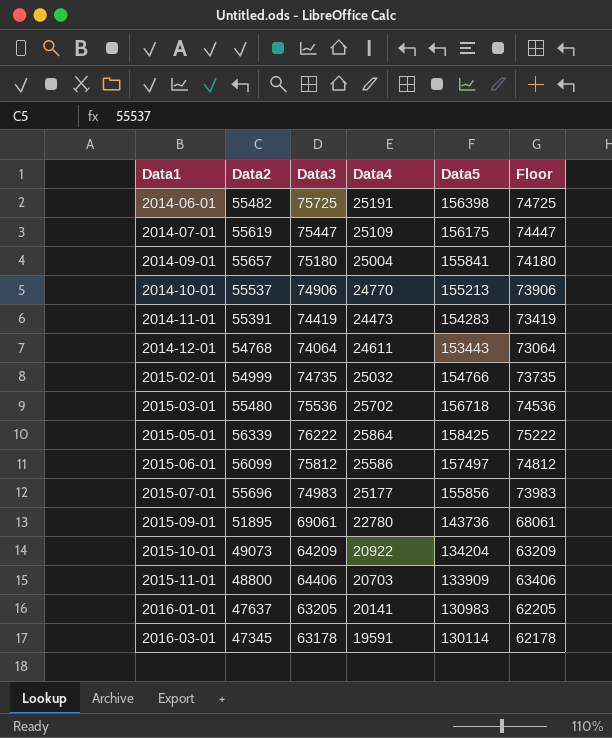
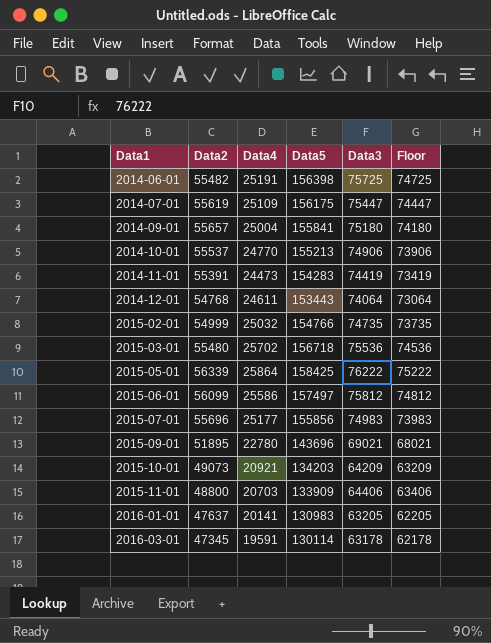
column Data3 | position: 3 -> 5
2015-09-01 | Data5: 143736 -> 143696
2015-09-01 | Data3: 69061 -> 69021
2015-09-01 | Floor: 68061 -> 68021
2015-10-01 | Data4: 20922 -> 20921
2015-10-01 | Data5: 134204 -> 134203

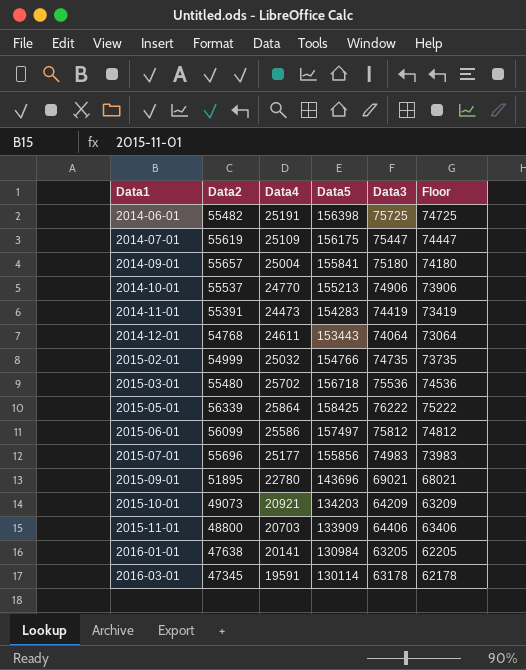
2016-01-01 | Data2: 47637 -> 47638
2016-01-01 | Data5: 130983 -> 130984

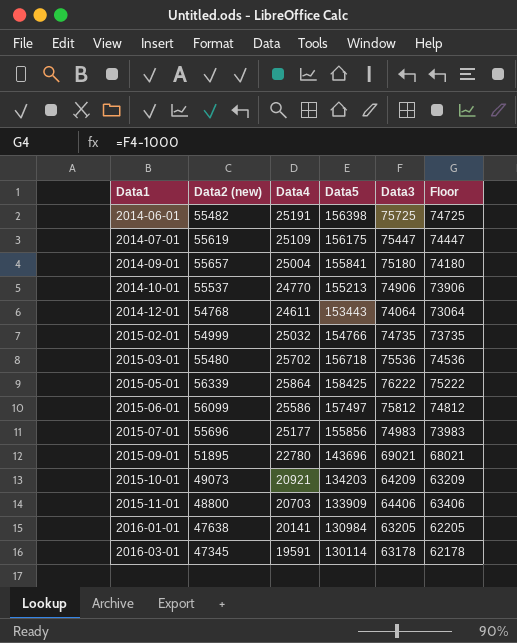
column name: Data2 -> Data2 (new)
row 2014-11-01: 55391 | 24473 | 154283 | 74419 | 73419 -> none

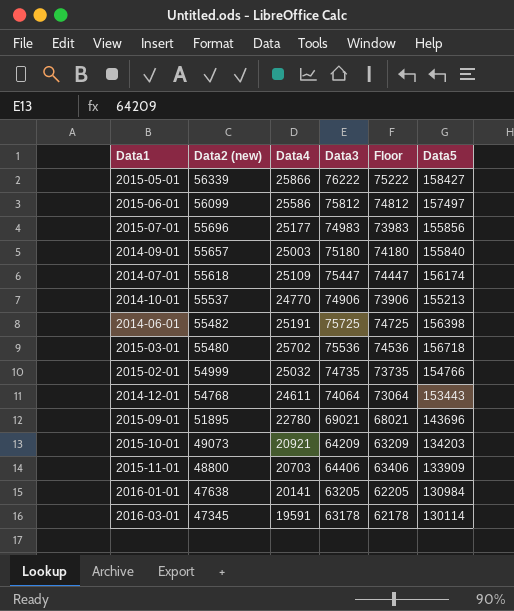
row order: Data1 ascending -> Data2 (new) descending
column Data5 | position: 4 -> 6
2015-05-01 | Data4: 25864 -> 25866
2015-05-01 | Data5: 158425 -> 158427
2014-09-01 | Data4: 25004 -> 25003
2014-09-01 | Data5: 155841 -> 155840
2014-07-01 | Data2 (new): 55619 -> 55618
2014-07-01 | Data5: 156175 -> 156174

